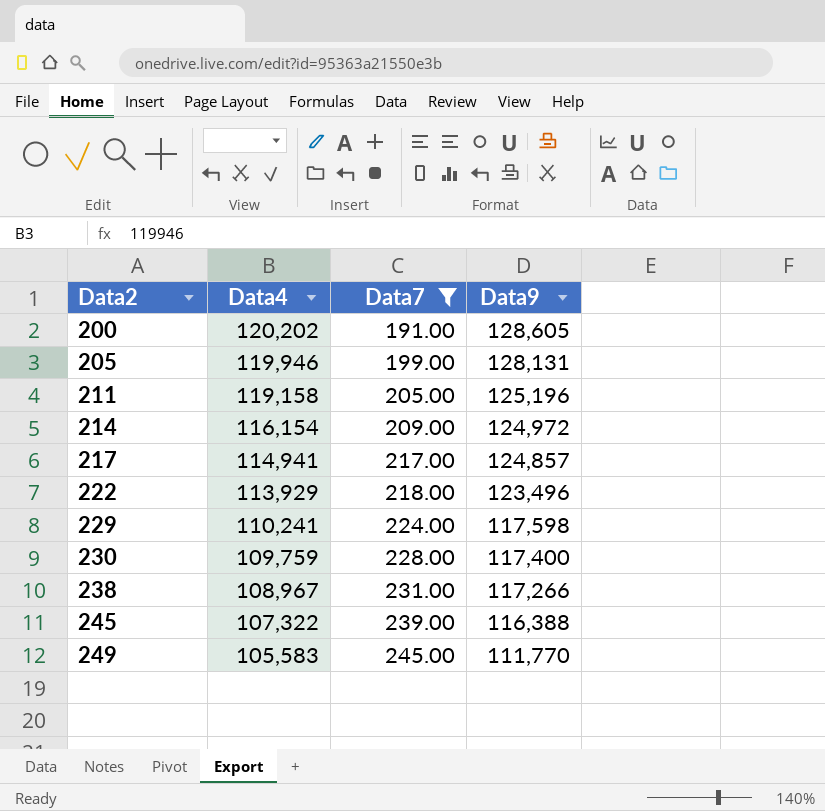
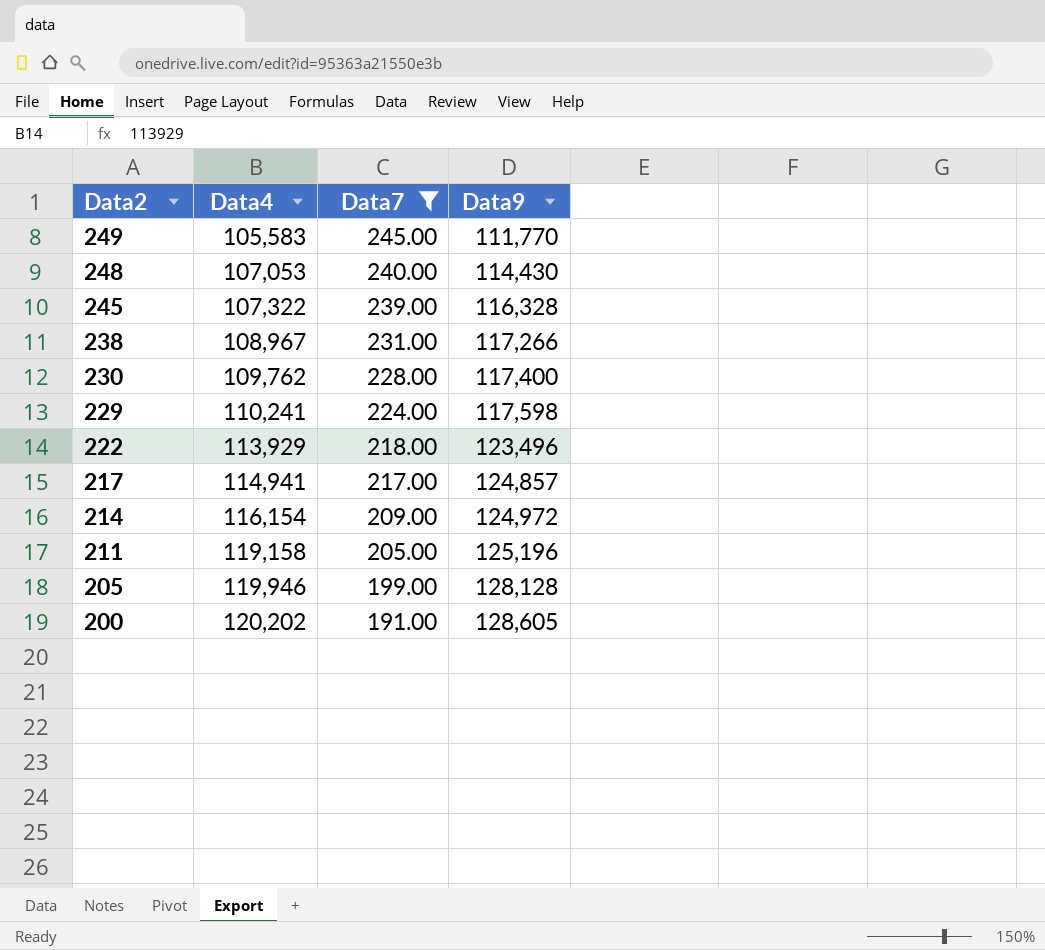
row order: Data2 ascending -> Data2 descending
row 248: none -> 107,053 | 240.00 | 114,430
245 | Data9: 116,388 -> 116,328
230 | Data4: 109,759 -> 109,762
205 | Data9: 128,131 -> 128,128

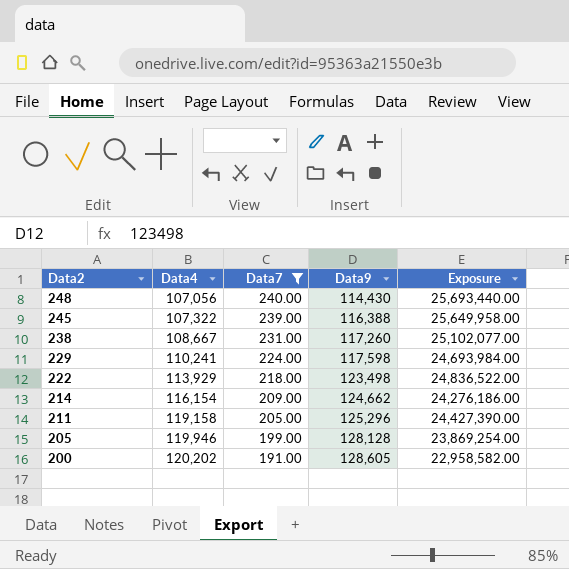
column Exposure | formula: none -> [Data4] * [Data7]
row 249: 105,583 | 245.00 | 111,770 -> none
row 230: 109,762 | 228.00 | 117,400 -> none
row 217: 114,941 | 217.00 | 124,857 -> none
248 | Data4: 107,053 -> 107,056
245 | Data9: 116,328 -> 116,388
238 | Data4: 108,967 -> 108,667
238 | Data9: 117,266 -> 117,260
222 | Data9: 123,496 -> 123,498
214 | Data9: 124,972 -> 124,662
211 | Data9: 125,196 -> 125,296

